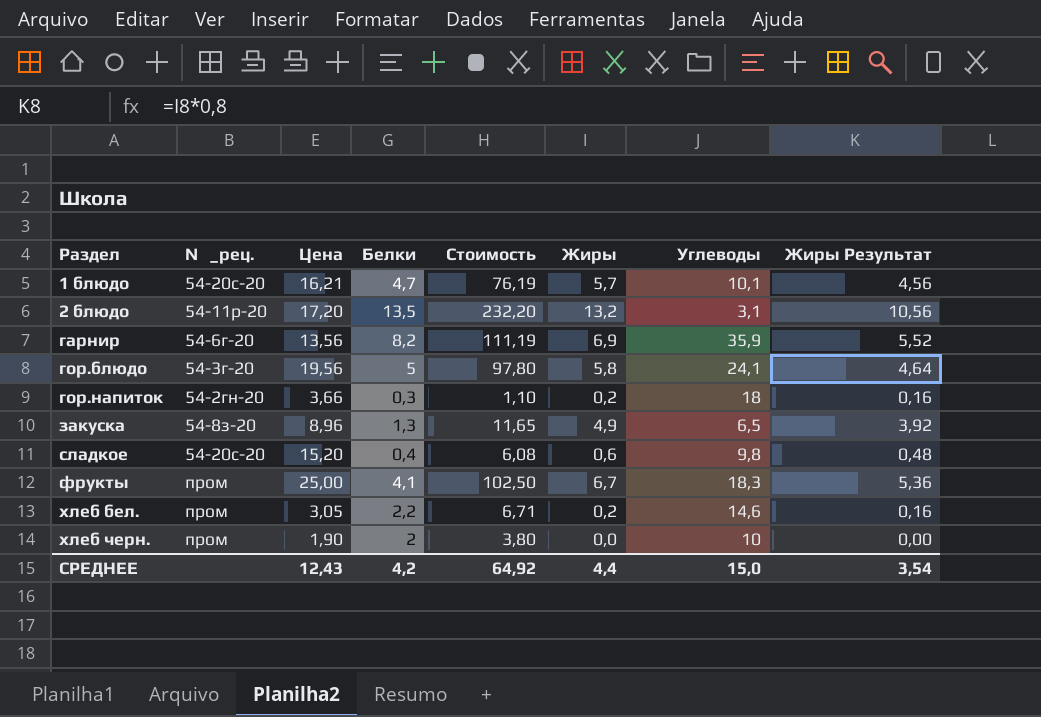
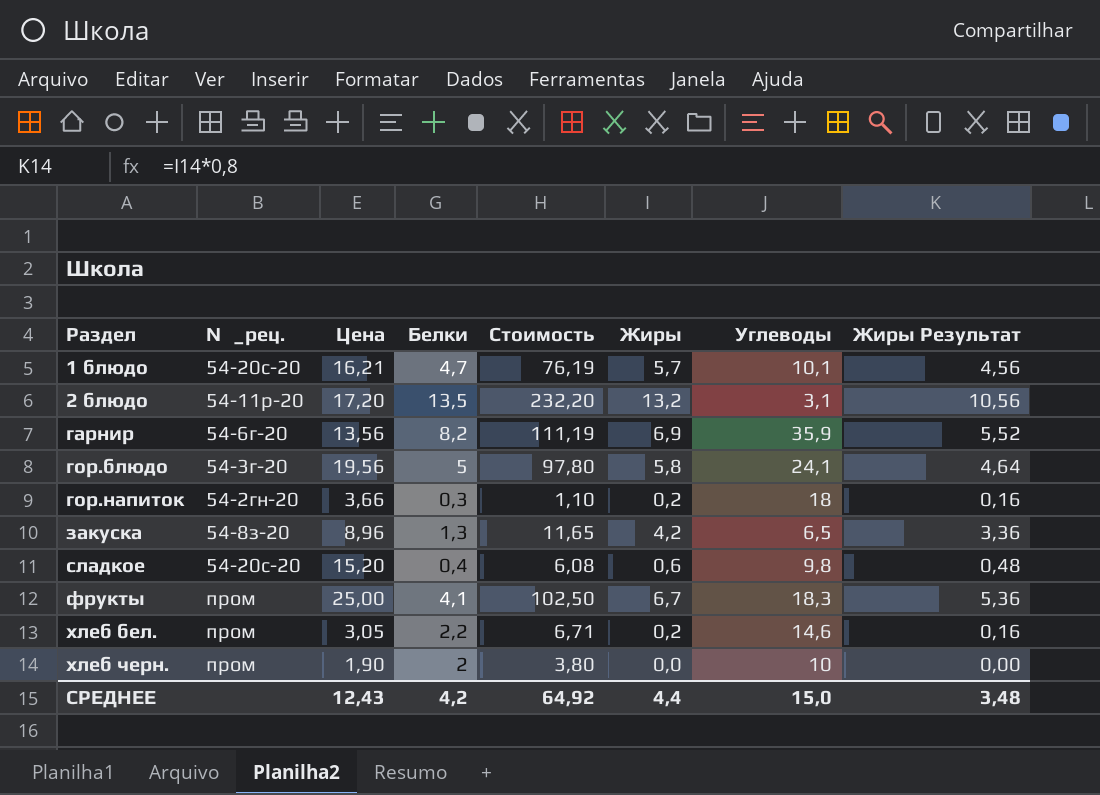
закуска | Жиры: 4,9 -> 4,2
закуска | Жиры Результат: 3,92 -> 3,36
СРЕДНЕЕ | Жиры Результат: 3,54 -> 3,48

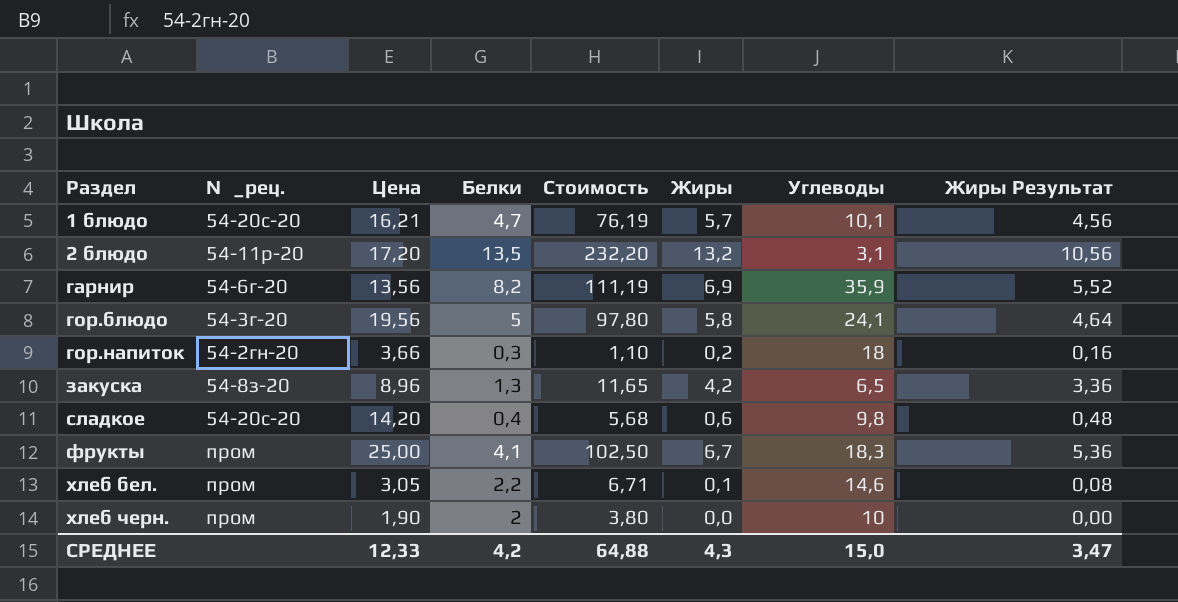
сладкое | Цена: 15,20 -> 14,20
сладкое | Стоимость: 6,08 -> 5,68
хлеб бел. | Жиры: 0,2 -> 0,1
хлеб бел. | Жиры Результат: 0,16 -> 0,08
СРЕДНЕЕ | Цена: 12,43 -> 12,33
СРЕДНЕЕ | Стоимость: 64,92 -> 64,88
СРЕДНЕЕ | Жиры: 4,4 -> 4,3
СРЕДНЕЕ | Жиры Результат: 3,48 -> 3,47

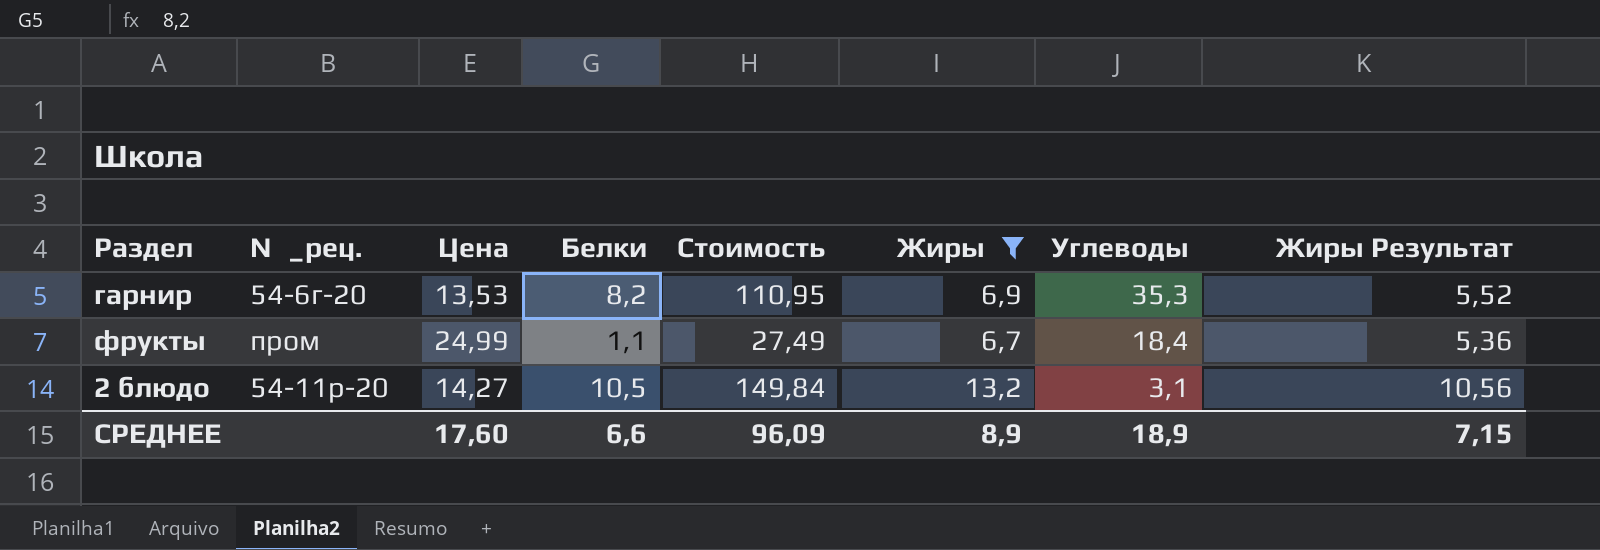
filter: none -> Жиры >= 6,7
row order: Раздел ascending -> Углеводы descending
гарнир | Цена: 13,56 -> 13,53
гарнир | Стоимость: 111,19 -> 110,95
гарнир | Углеводы: 35,9 -> 35,3
фрукты | Цена: 25,00 -> 24,99
фрукты | Белки: 4,1 -> 1,1
фрукты | Стоимость: 102,50 -> 27,49
фрукты | Углеводы: 18,3 -> 18,4
2 блюдо | Цена: 17,20 -> 14,27
2 блюдо | Белки: 13,5 -> 10,5
2 блюдо | Стоимость: 232,20 -> 149,84
СРЕДНЕЕ | Цена: 12,33 -> 17,60
СРЕДНЕЕ | Белки: 4,2 -> 6,6
СРЕДНЕЕ | Стоимость: 64,88 -> 96,09
СРЕДНЕЕ | Жиры: 4,3 -> 8,9
СРЕДНЕЕ | Углеводы: 15,0 -> 18,9
СРЕДНЕЕ | Жиры Результат: 3,47 -> 7,15

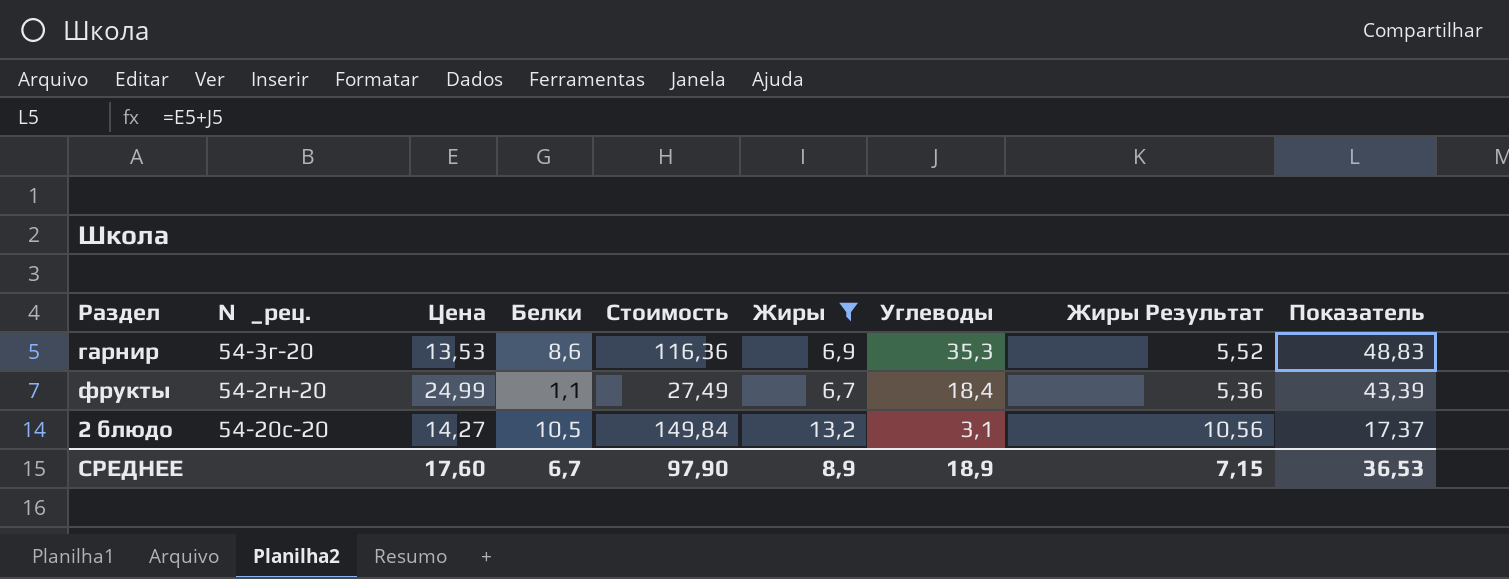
column Показатель | formula: none -> [Цена] + [Углеводы]
гарнир | №_рец.: 54-6г-20 -> 54-3г-20
гарнир | Белки: 8,2 -> 8,6
гарнир | Стоимость: 110,95 -> 116,36
фрукты | №_рец.: пром -> 54-2гн-20
2 блюдо | №_рец.: 54-11р-20 -> 54-20с-20
СРЕДНЕЕ | Белки: 6,6 -> 6,7
СРЕДНЕЕ | Стоимость: 96,09 -> 97,90

